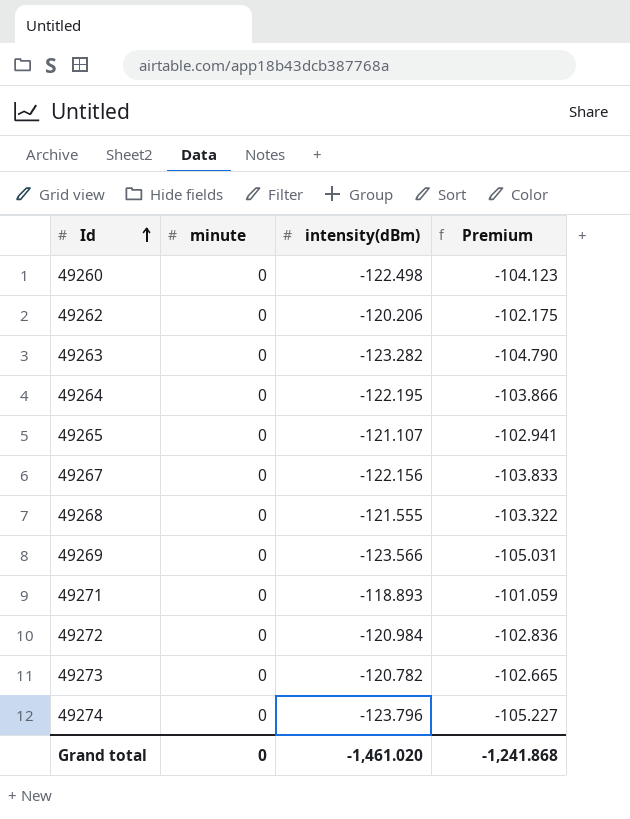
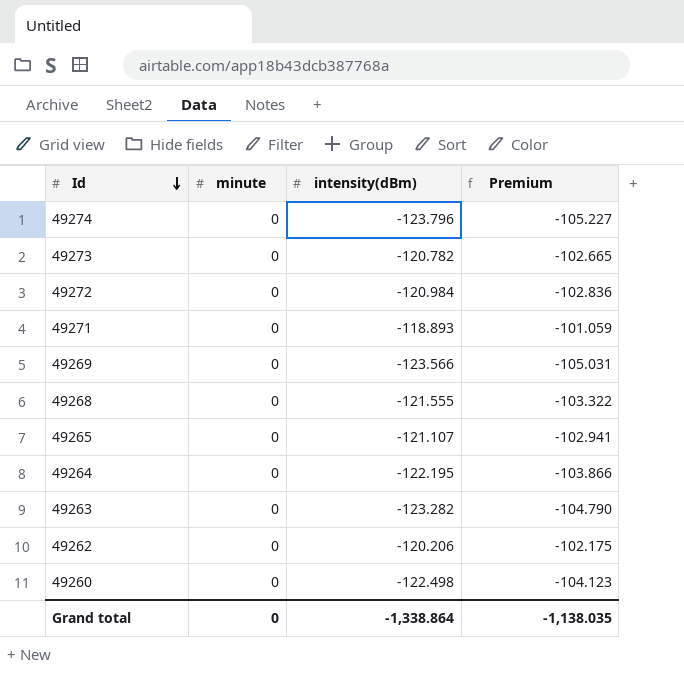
row order: Id ascending -> Id descending
row 49267: 0 | -122.156 | -103.833 -> none
Grand total | intensity(dBm): -1,461.020 -> -1,338.864
Grand total | Premium: -1,241.868 -> -1,138.035

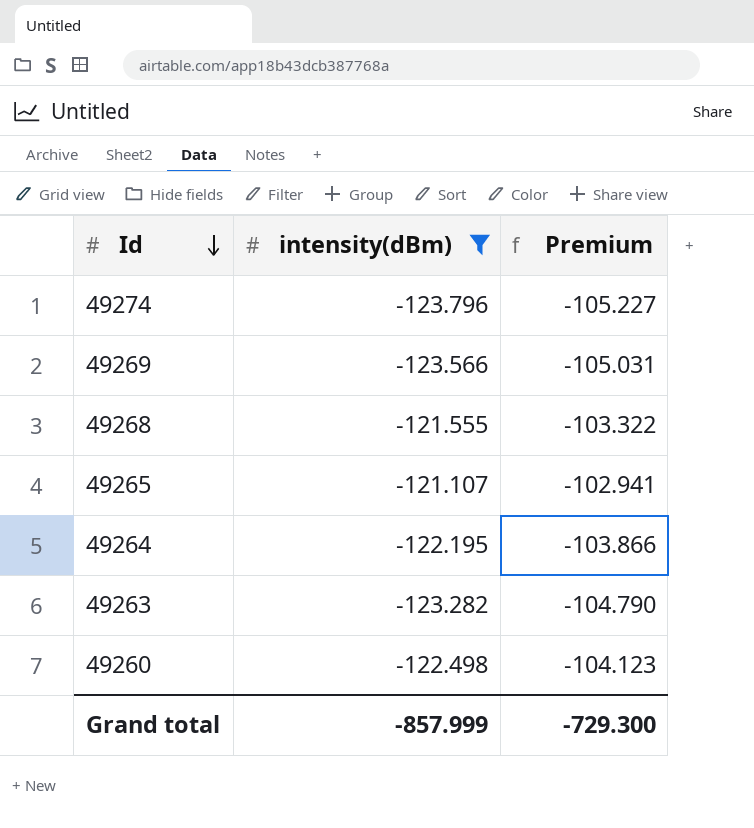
filter: none -> intensity(dBm) <= -121.107
column minute | position: 2 -> none
Grand total | intensity(dBm): -1,338.864 -> -857.999
Grand total | Premium: -1,138.035 -> -729.300

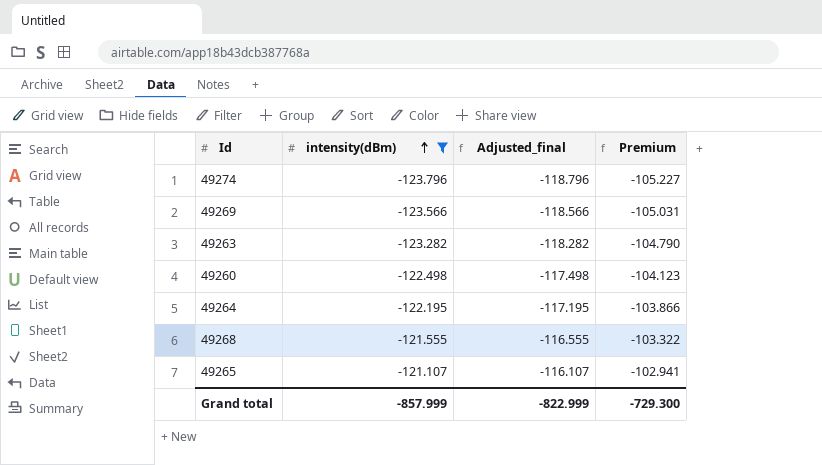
row order: Id descending -> intensity(dBm) ascending
column Adjusted_final | formula: none -> [intensity(dBm)] + 5

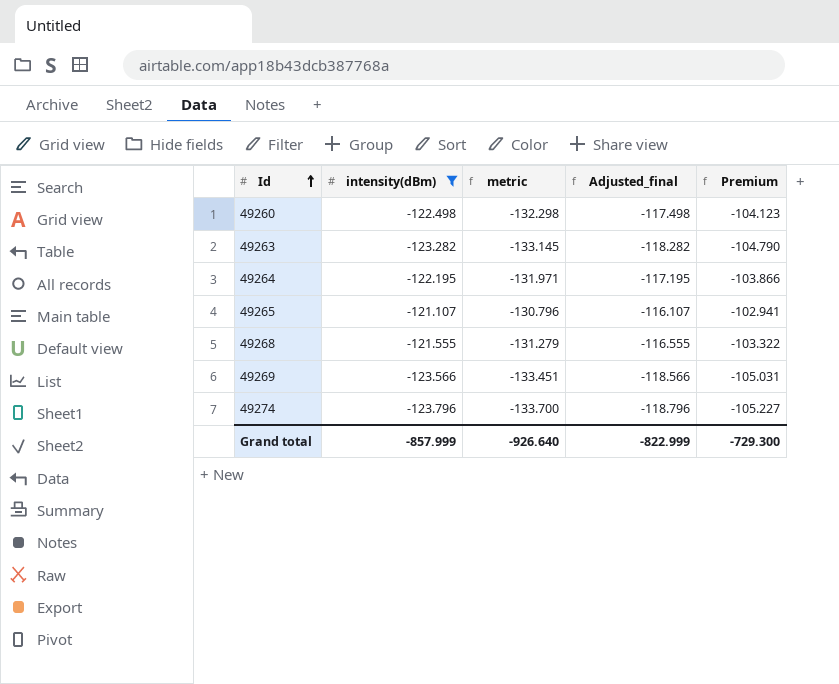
row order: intensity(dBm) ascending -> Id ascending
column metric | formula: none -> [intensity(dBm)] * 1.08

